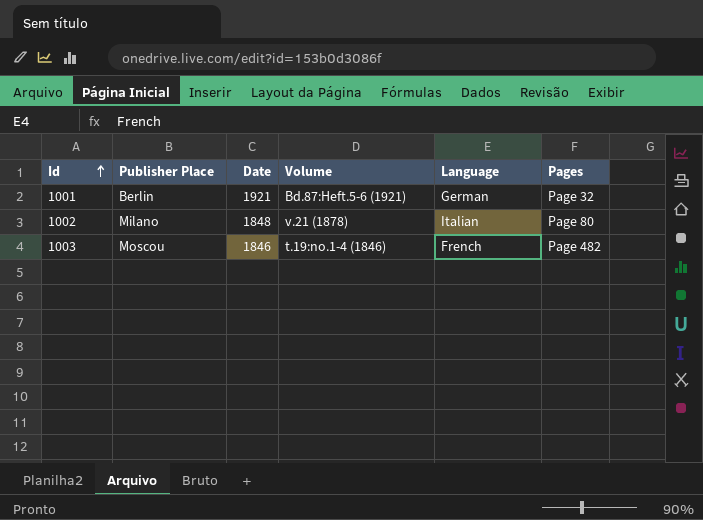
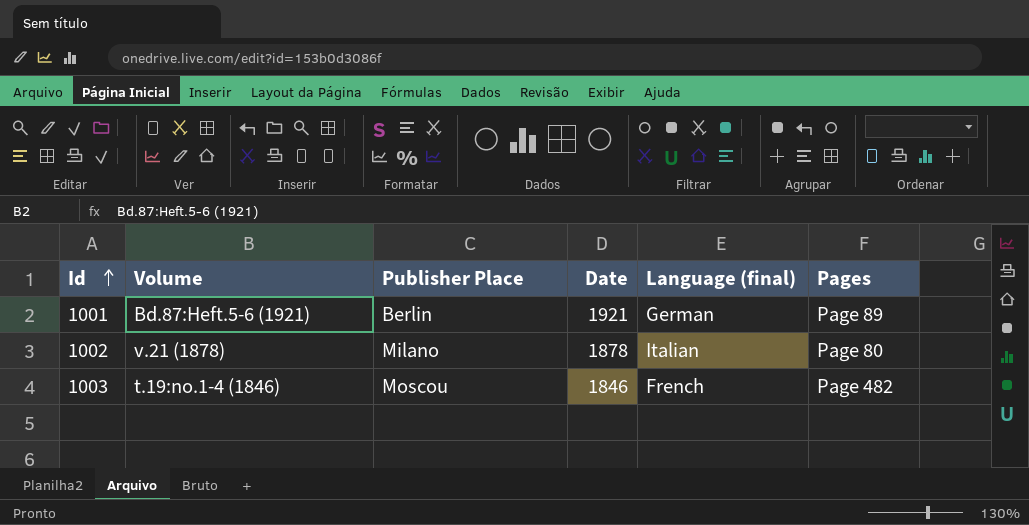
column Volume | position: 4 -> 2
column name: Language -> Language (final)
1001 | Pages: Page 32 -> Page 89
1002 | Date: 1848 -> 1878

